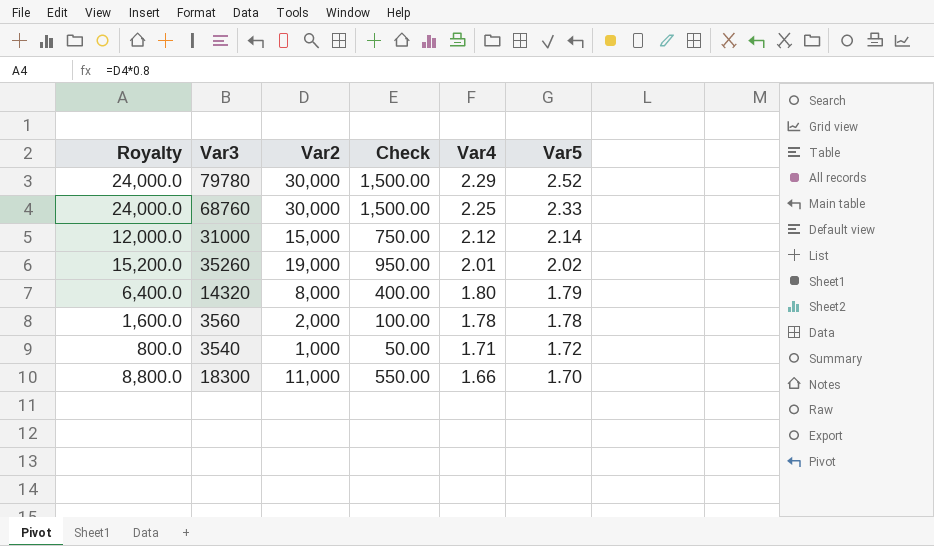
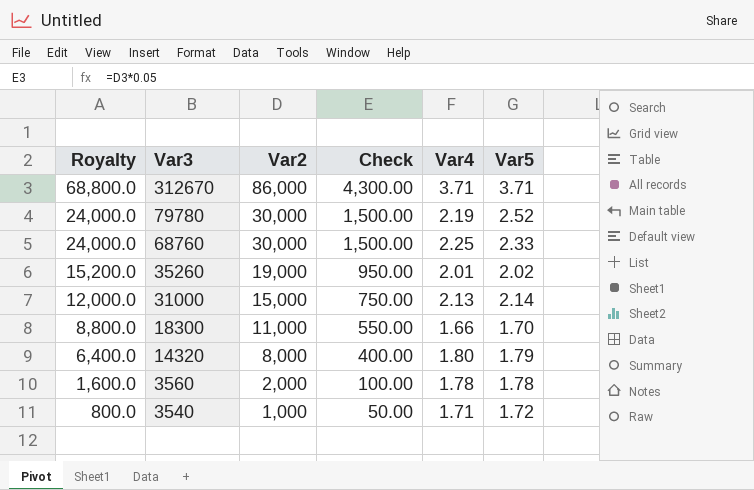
row order: Var4 descending -> Royalty descending
row 312670: none -> 68,800.0 | 86,000 | 4,300.00 | 3.71 | 3.71
79780 | Var4: 2.29 -> 2.19
31000 | Var4: 2.12 -> 2.13

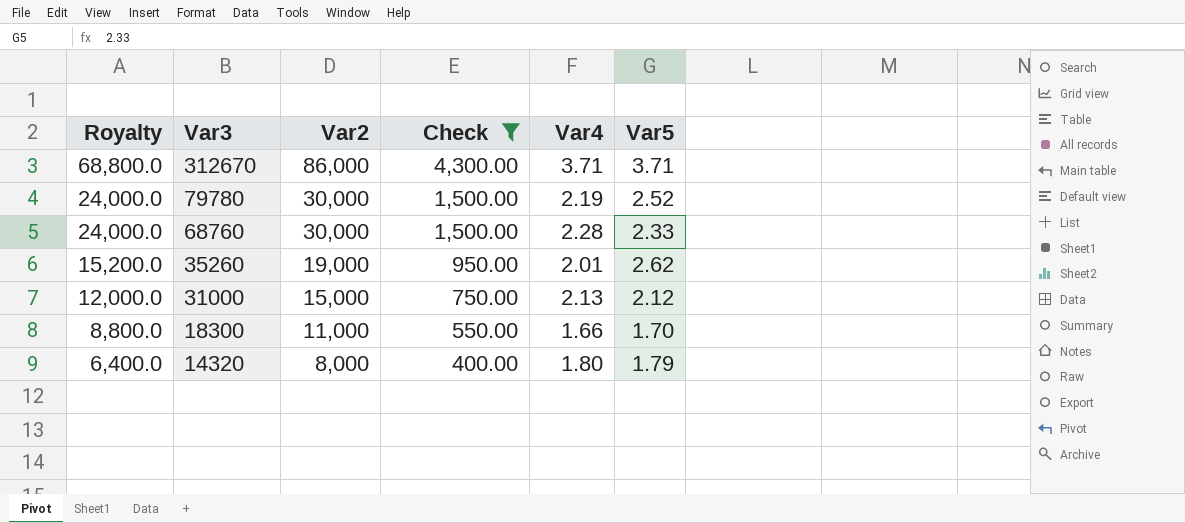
filter: none -> Check >= 400.00
68760 | Var4: 2.25 -> 2.28
35260 | Var5: 2.02 -> 2.62
31000 | Var5: 2.14 -> 2.12

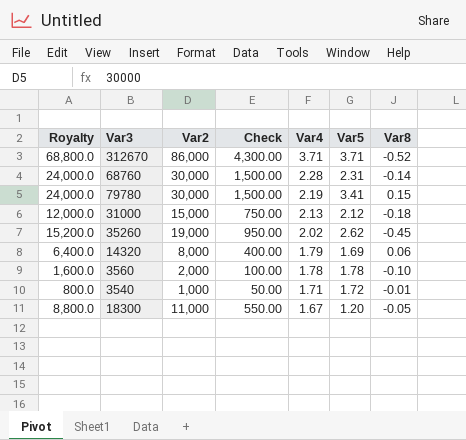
filter: Check >= 400.00 -> none
row order: Royalty descending -> Var4 descending
column Var8 | position: none -> 7
68760 | Var5: 2.33 -> 2.31
79780 | Var5: 2.52 -> 3.41
35260 | Var4: 2.01 -> 2.02
14320 | Var4: 1.80 -> 1.79
14320 | Var5: 1.79 -> 1.69
18300 | Var4: 1.66 -> 1.67
18300 | Var5: 1.70 -> 1.20

